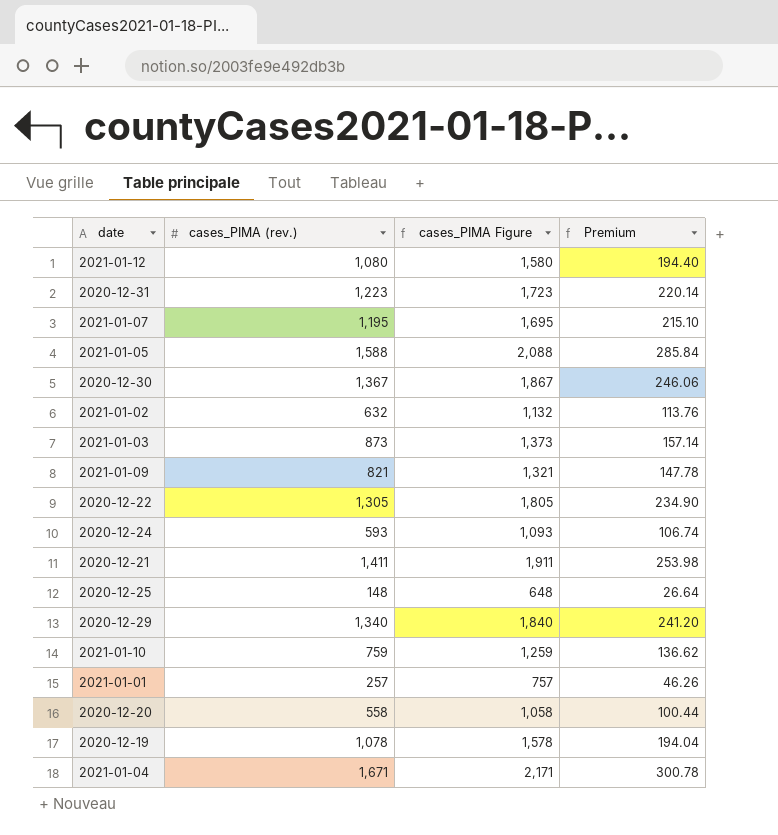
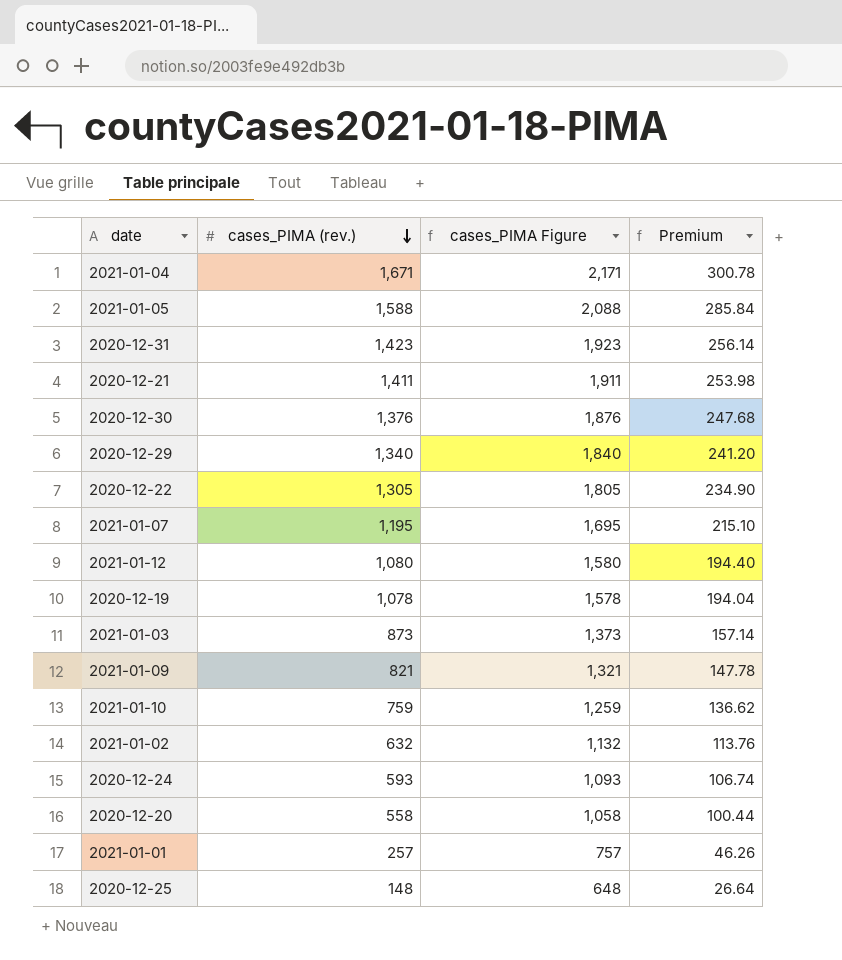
row order: none -> cases_PIMA (rev.) descending
2020-12-31 | cases_PIMA (rev.): 1,223 -> 1,423
2020-12-31 | cases_PIMA Figure: 1,723 -> 1,923
2020-12-31 | Premium: 220.14 -> 256.14
2020-12-30 | cases_PIMA (rev.): 1,367 -> 1,376
2020-12-30 | cases_PIMA Figure: 1,867 -> 1,876
2020-12-30 | Premium: 246.06 -> 247.68

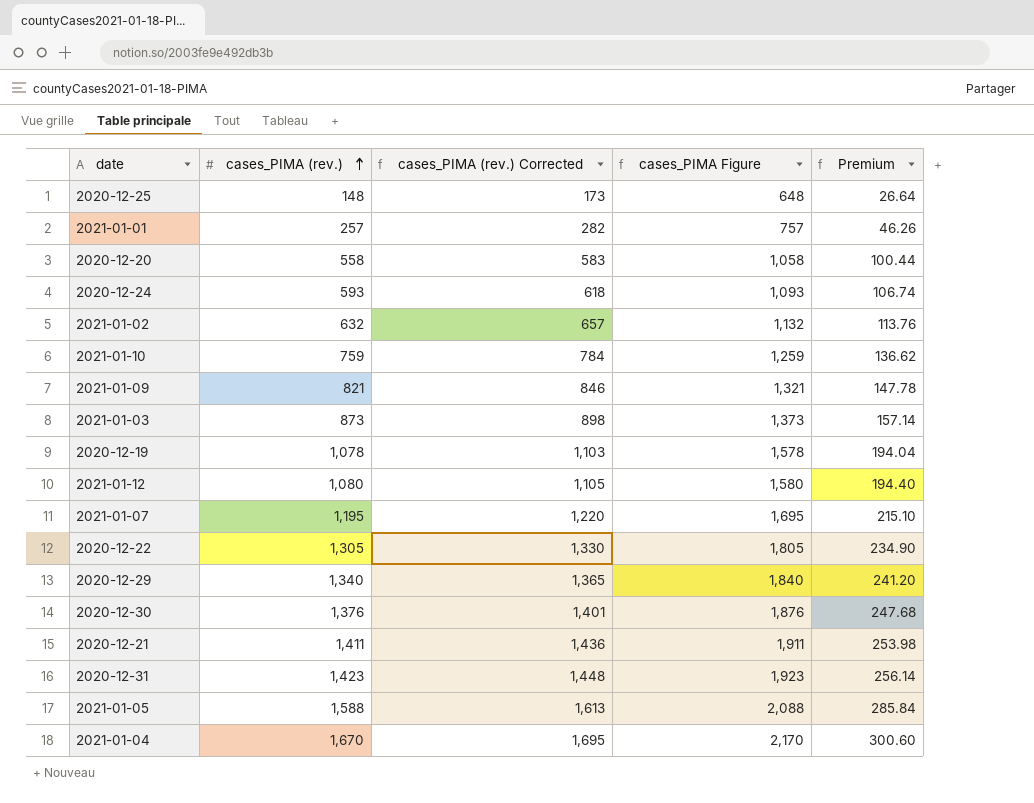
row order: cases_PIMA (rev.) descending -> cases_PIMA (rev.) ascending
column cases_PIMA (rev.) Corrected | formula: none -> [cases_PIMA (rev.)] + 25
2021-01-04 | cases_PIMA (rev.): 1,671 -> 1,670
2021-01-04 | cases_PIMA Figure: 2,171 -> 2,170
2021-01-04 | Premium: 300.78 -> 300.60

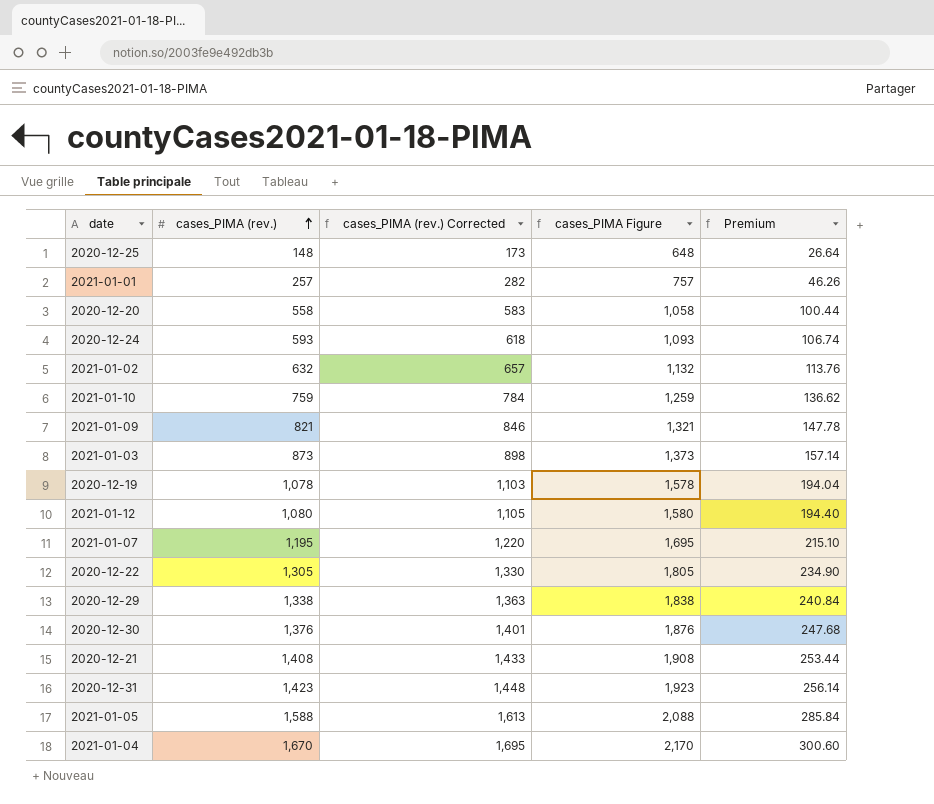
2020-12-29 | cases_PIMA (rev.): 1,340 -> 1,338
2020-12-29 | cases_PIMA (rev.) Corrected: 1,365 -> 1,363
2020-12-29 | cases_PIMA Figure: 1,840 -> 1,838
2020-12-29 | Premium: 241.20 -> 240.84
2020-12-21 | cases_PIMA (rev.): 1,411 -> 1,408
2020-12-21 | cases_PIMA (rev.) Corrected: 1,436 -> 1,433
2020-12-21 | cases_PIMA Figure: 1,911 -> 1,908
2020-12-21 | Premium: 253.98 -> 253.44

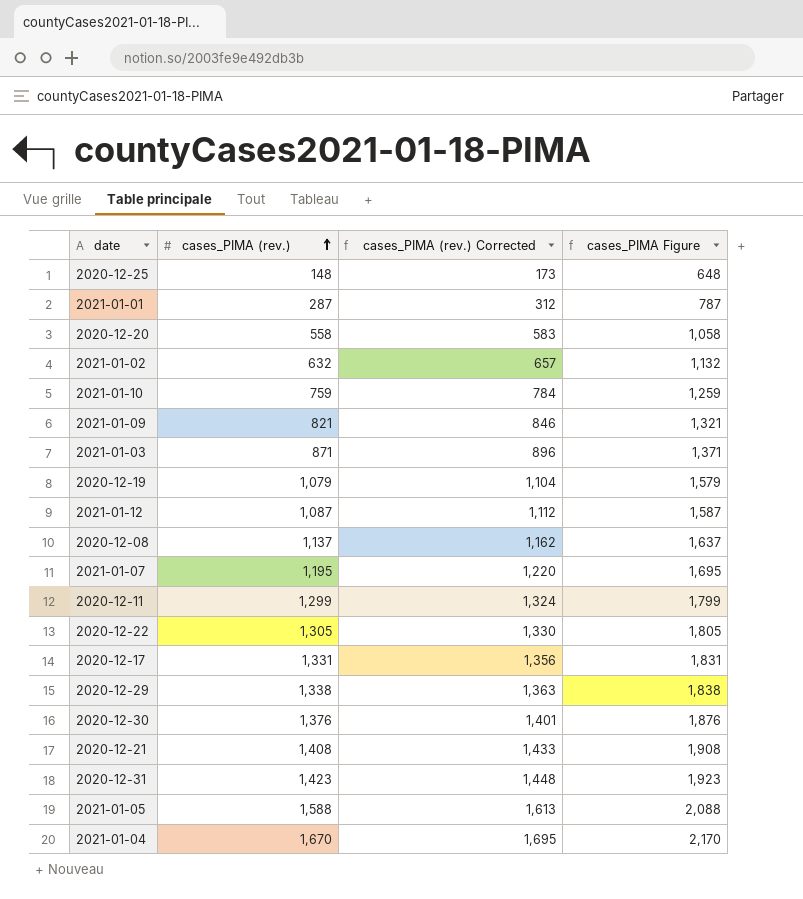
column Premium | formula: [cases_PIMA (rev.)] * 0.18 -> none
row 2020-12-24: 593 | 618 | 1,093 | 106.74 -> none
2021-01-01 | cases_PIMA (rev.): 257 -> 287
2021-01-01 | cases_PIMA (rev.) Corrected: 282 -> 312
2021-01-01 | cases_PIMA Figure: 757 -> 787
2021-01-03 | cases_PIMA (rev.): 873 -> 871
2021-01-03 | cases_PIMA (rev.) Corrected: 898 -> 896
2021-01-03 | cases_PIMA Figure: 1,373 -> 1,371
2020-12-19 | cases_PIMA (rev.): 1,078 -> 1,079
2020-12-19 | cases_PIMA (rev.) Corrected: 1,103 -> 1,104
2020-12-19 | cases_PIMA Figure: 1,578 -> 1,579
2021-01-12 | cases_PIMA (rev.): 1,080 -> 1,087
2021-01-12 | cases_PIMA (rev.) Corrected: 1,105 -> 1,112
2021-01-12 | cases_PIMA Figure: 1,580 -> 1,587
row 2020-12-08: none -> 1,137 | 1,162 | 1,637
row 2020-12-11: none -> 1,299 | 1,324 | 1,799
row 2020-12-17: none -> 1,331 | 1,356 | 1,831

